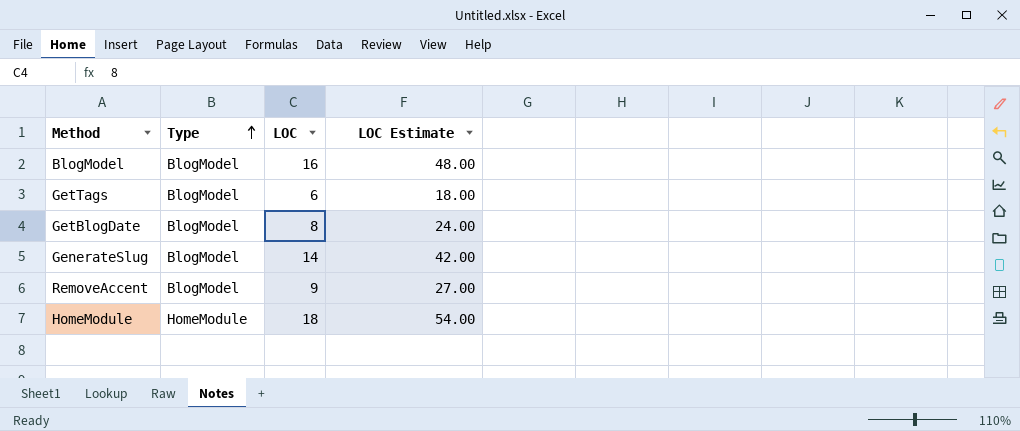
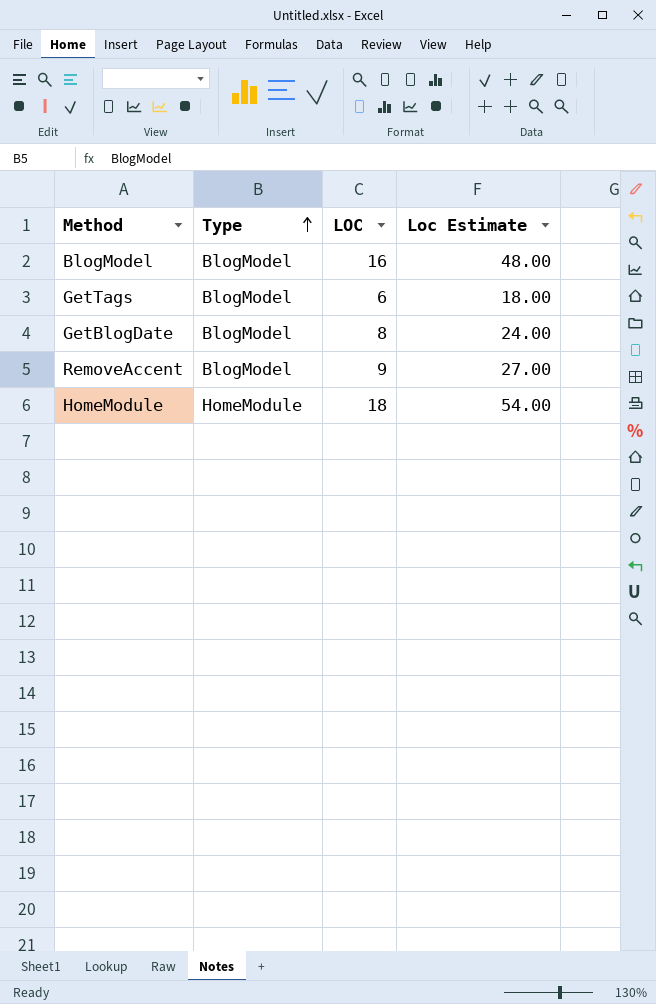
column name: LOC Estimate -> Loc Estimate
row GenerateSlug: BlogModel | 14 | 42.00 -> none

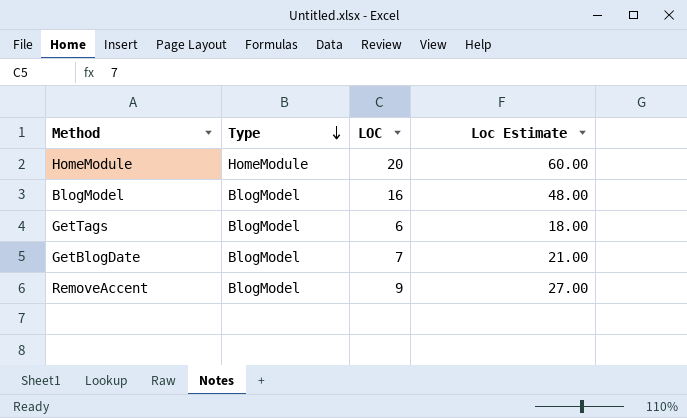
row order: Type ascending -> Type descending
HomeModule | LOC: 18 -> 20
HomeModule | Loc Estimate: 54.00 -> 60.00
GetBlogDate | LOC: 8 -> 7
GetBlogDate | Loc Estimate: 24.00 -> 21.00

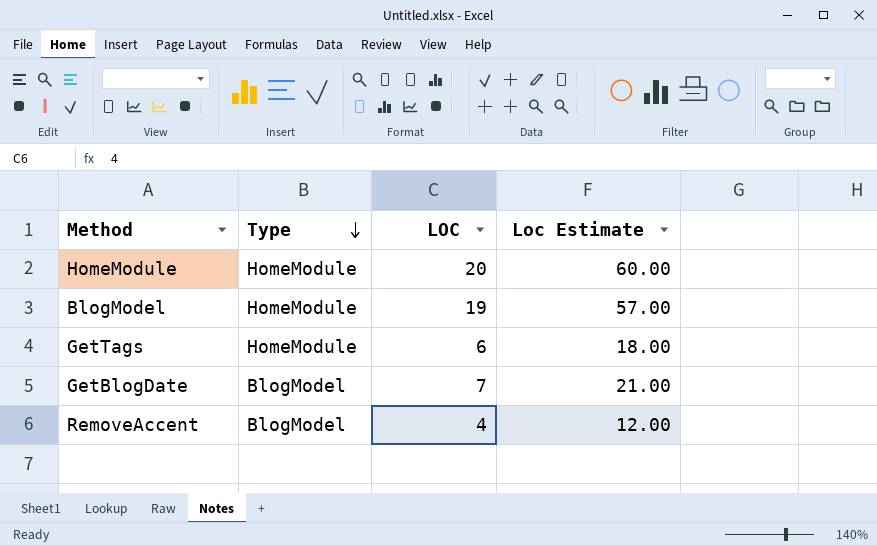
BlogModel | Type: BlogModel -> HomeModule
BlogModel | LOC: 16 -> 19
BlogModel | Loc Estimate: 48.00 -> 57.00
GetTags | Type: BlogModel -> HomeModule
RemoveAccent | LOC: 9 -> 4
RemoveAccent | Loc Estimate: 27.00 -> 12.00

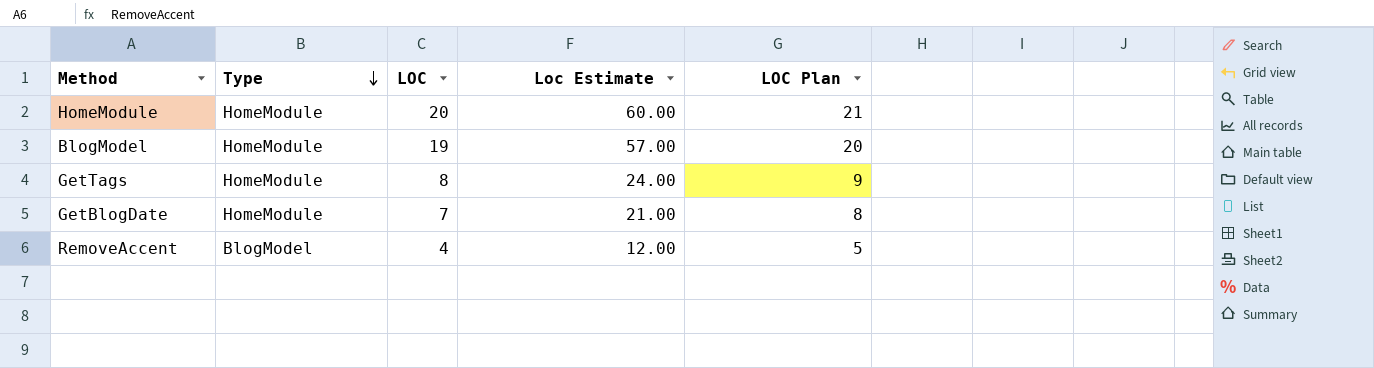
column LOC Plan | formula: none -> [LOC] + 1
GetTags | LOC: 6 -> 8
GetTags | Loc Estimate: 18.00 -> 24.00
GetBlogDate | Type: BlogModel -> HomeModule

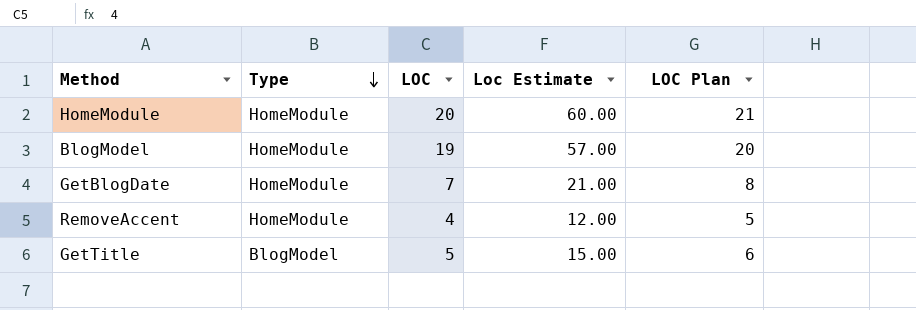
row GetTags: HomeModule | 8 | 24.00 | 9 -> none
RemoveAccent | Type: BlogModel -> HomeModule
row GetTitle: none -> BlogModel | 5 | 15.00 | 6

